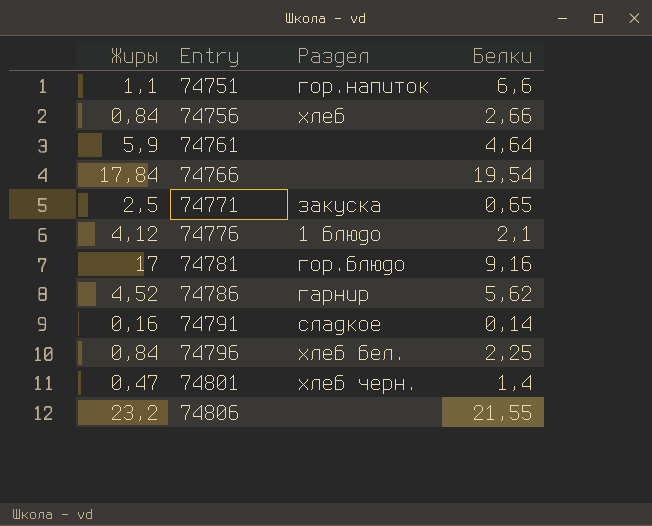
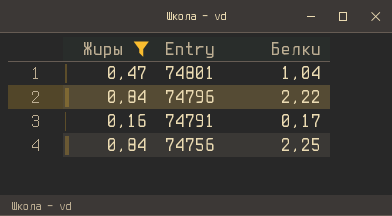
filter: none -> Жиры <= 0,84
row order: Entry ascending -> Entry descending
column Раздел | position: 3 -> none
74801 | Белки: 1,4 -> 1,04
74796 | Белки: 2,25 -> 2,22
74791 | Белки: 0,14 -> 0,17
74756 | Белки: 2,66 -> 2,25

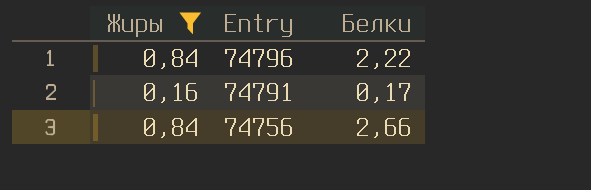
row 74801: 0,47 | 1,04 -> none
74756 | Белки: 2,25 -> 2,66

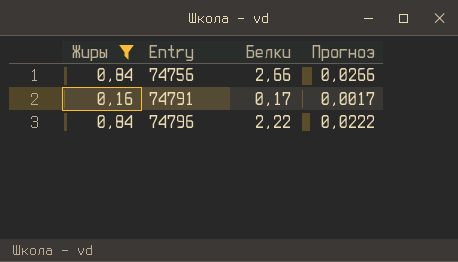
row order: Entry descending -> Entry ascending
column Прогноз | formula: none -> [Белки] * 0,01

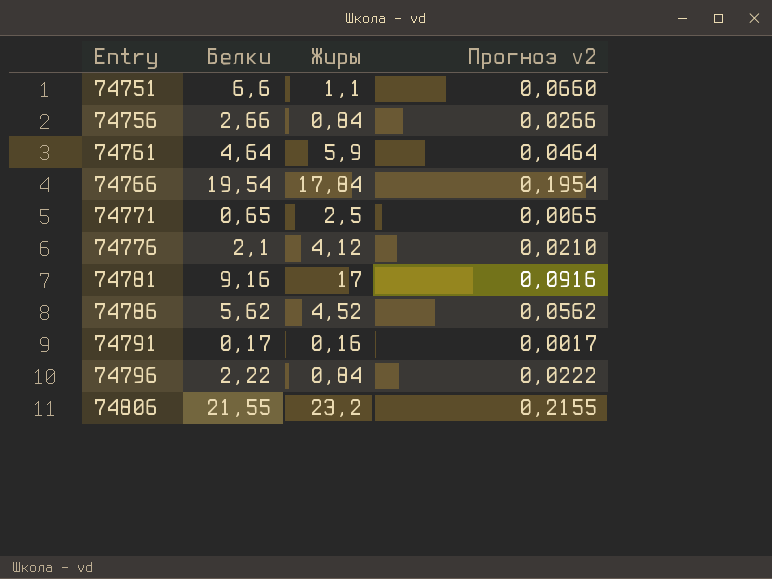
filter: Жиры <= 0,84 -> none
column Жиры | position: 1 -> 3
column name: Прогноз -> Прогноз v2

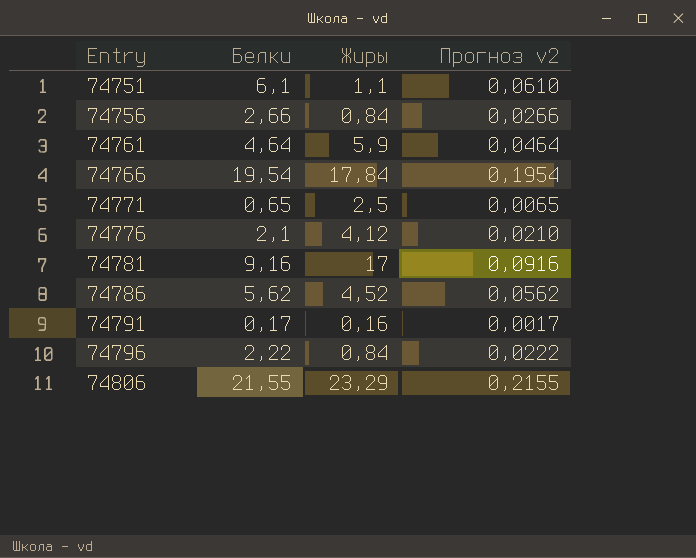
74751 | Белки: 6,6 -> 6,1
74751 | Прогноз v2: 0,0660 -> 0,0610
74806 | Жиры: 23,2 -> 23,29

